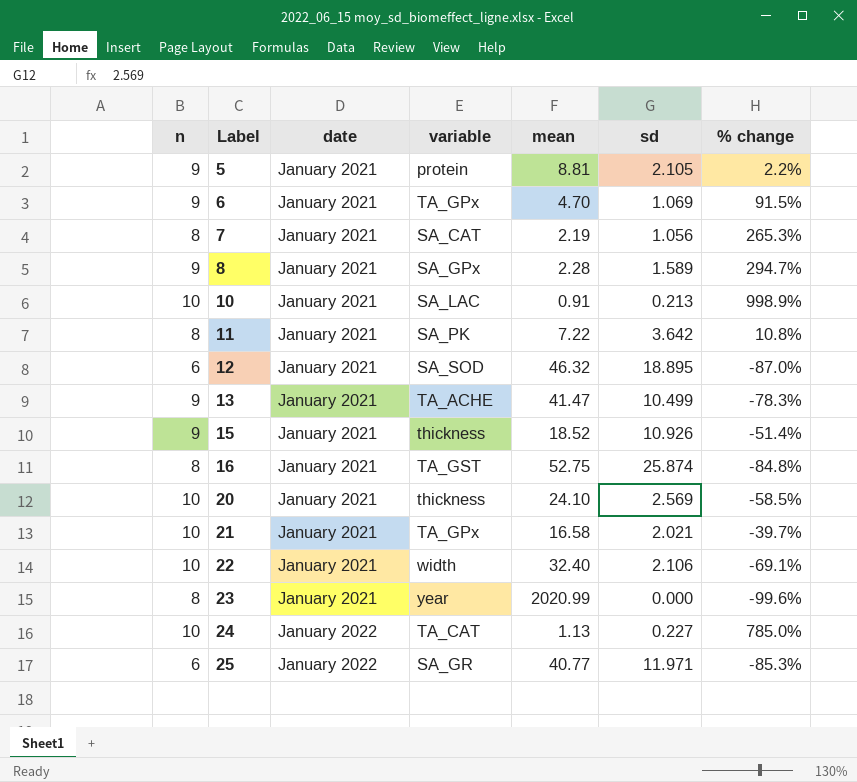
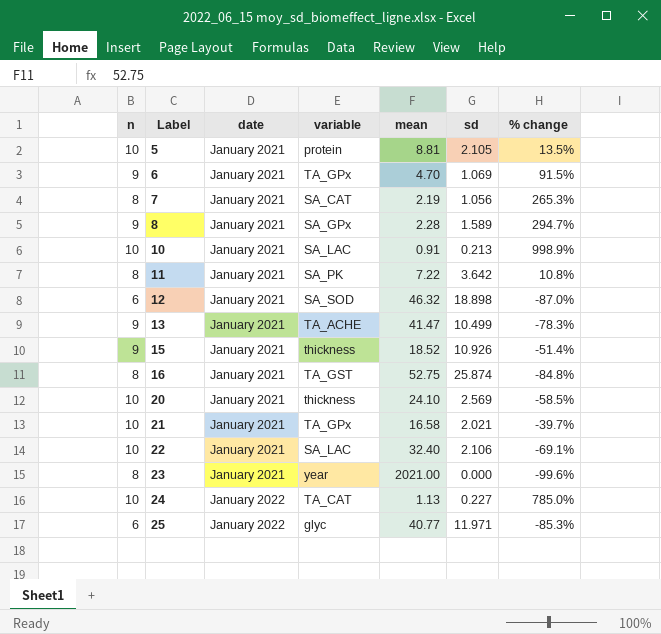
5 | n: 9 -> 10
5 | % change: 2.2% -> 13.5%
12 | sd: 18.895 -> 18.898
22 | variable: width -> SA_LAC
23 | mean: 2020.99 -> 2021.00
25 | variable: SA_GR -> glyc

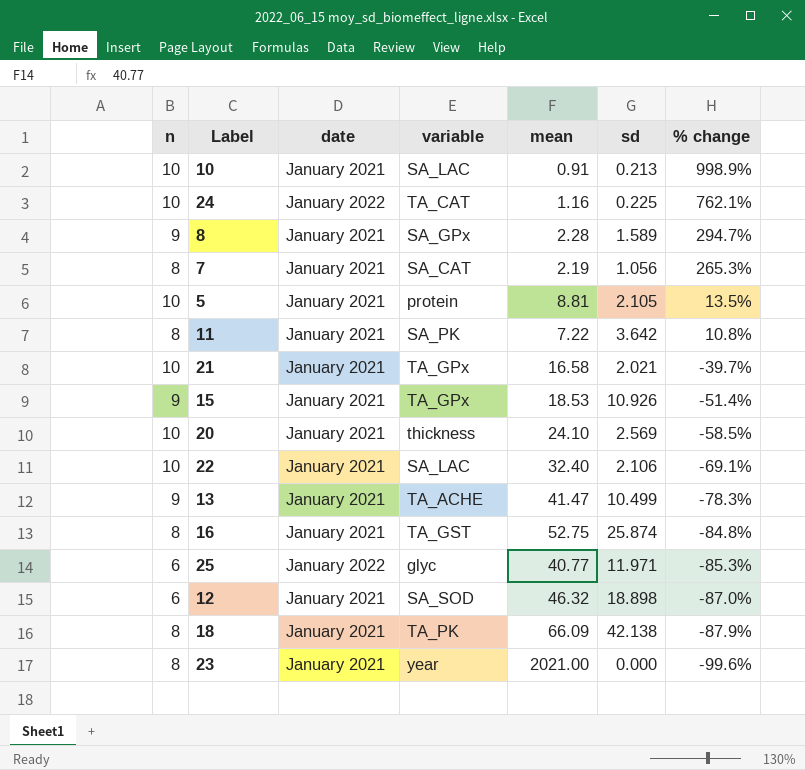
row order: Label ascending -> % change descending
row 6: 9 | January 2021 | TA_GPx | 4.70 | 1.069 | 91.5% -> none
24 | mean: 1.13 -> 1.16
24 | sd: 0.227 -> 0.225
24 | % change: 785.0% -> 762.1%
15 | variable: thickness -> TA_GPx
15 | mean: 18.52 -> 18.53
row 18: none -> 8 | January 2021 | TA_PK | 66.09 | 42.138 | -87.9%

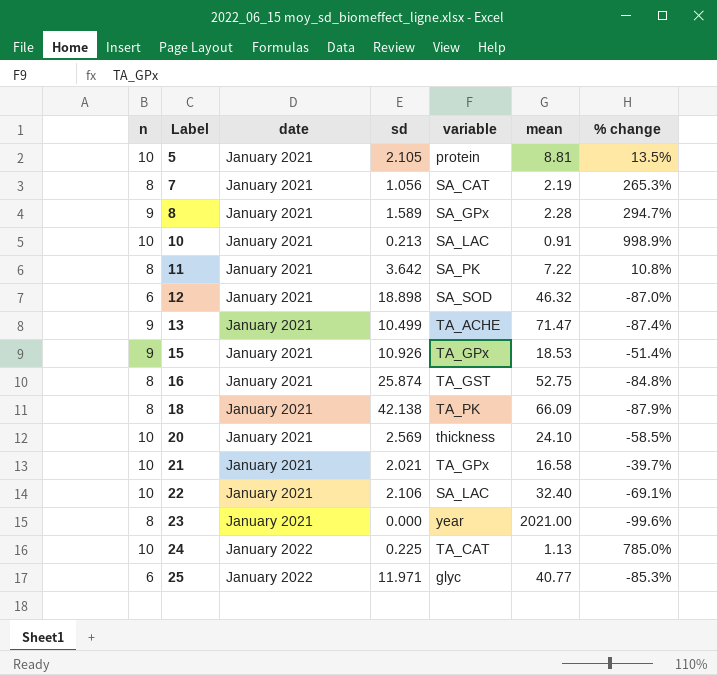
row order: % change descending -> Label ascending
column sd | position: 6 -> 4
13 | mean: 41.47 -> 71.47
13 | % change: -78.3% -> -87.4%
24 | mean: 1.16 -> 1.13
24 | % change: 762.1% -> 785.0%

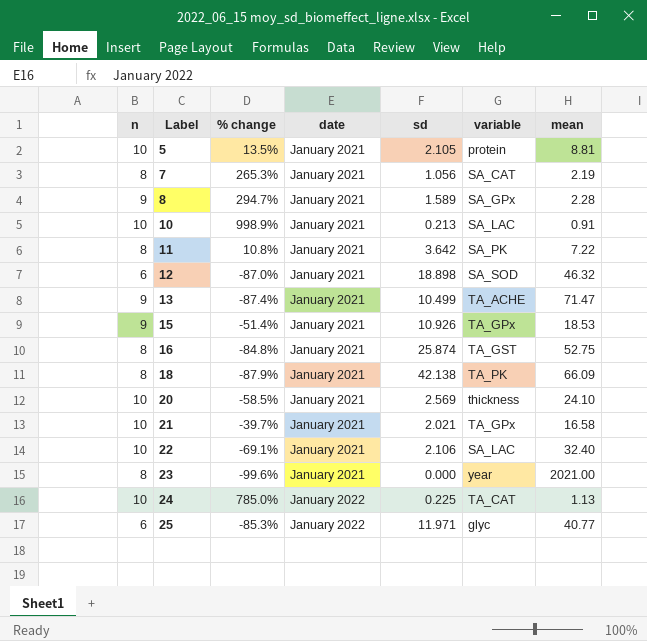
column % change | position: 7 -> 3

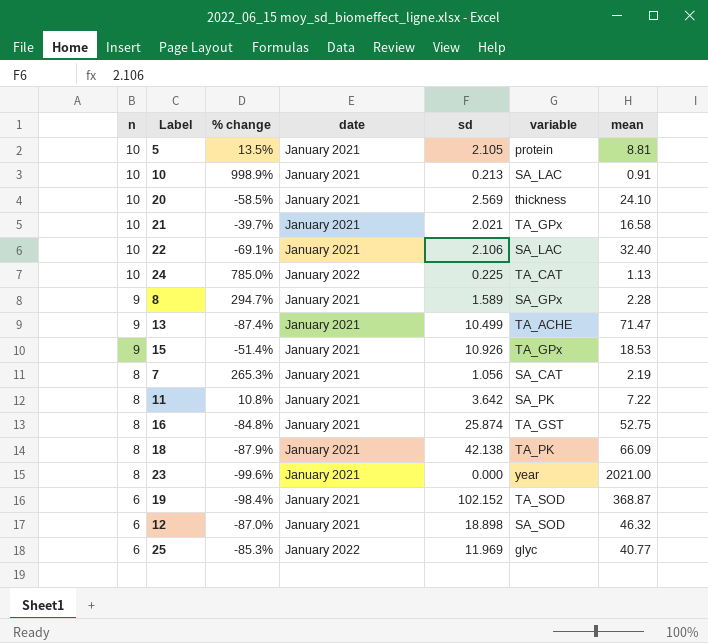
row order: Label ascending -> n descending
row 19: none -> 6 | -98.4% | January 2021 | 102.152 | TA_SOD | 368.87
25 | sd: 11.971 -> 11.969

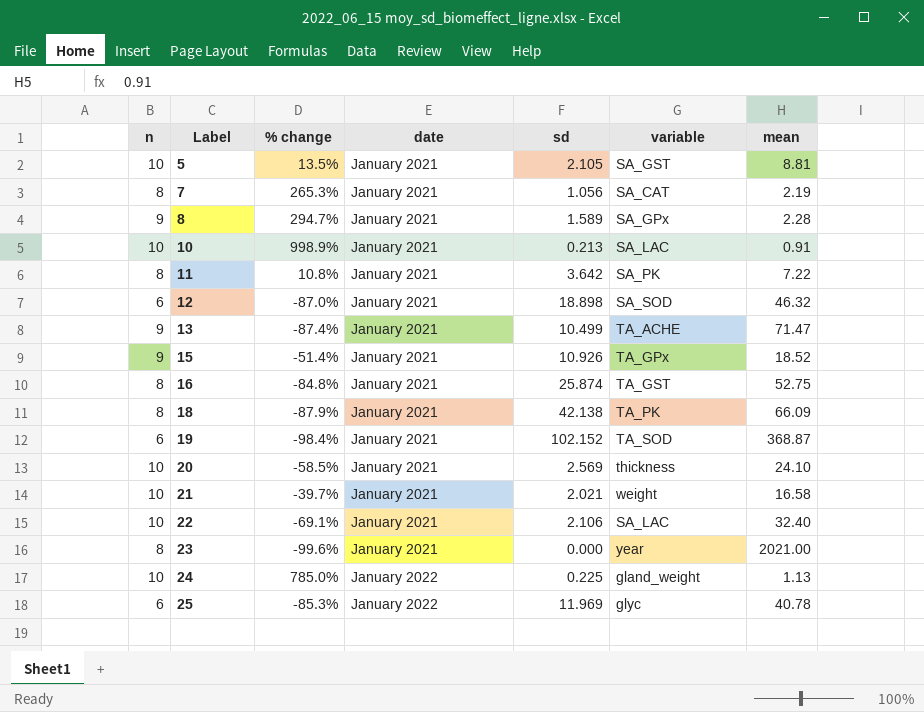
row order: n descending -> Label ascending
5 | variable: protein -> SA_GST
15 | mean: 18.53 -> 18.52
21 | variable: TA_GPx -> weight
24 | variable: TA_CAT -> gland_weight
25 | mean: 40.77 -> 40.78

